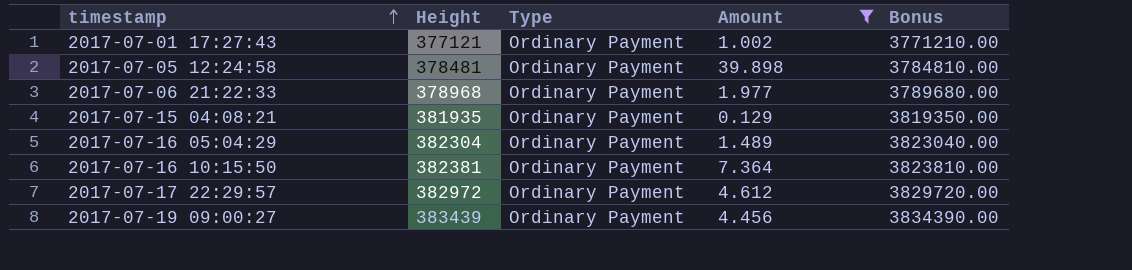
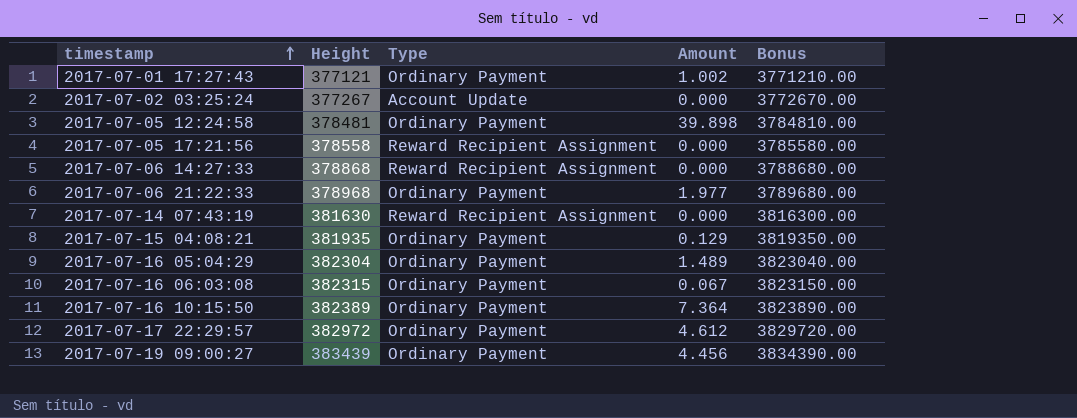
filter: Amount >= 0.129 -> none
2017-07-16 10:15:50 | Height: 382381 -> 382389
2017-07-16 10:15:50 | Bonus: 3823810.00 -> 3823890.00

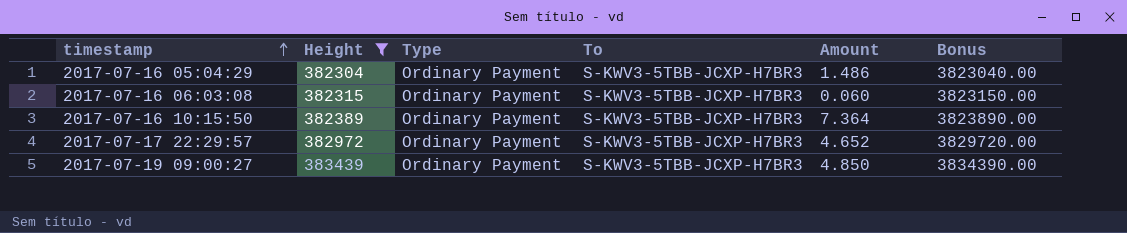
filter: none -> Height >= 382304
column To | position: none -> 4
2017-07-16 05:04:29 | Amount: 1.489 -> 1.486
2017-07-16 06:03:08 | Amount: 0.067 -> 0.060
2017-07-17 22:29:57 | Amount: 4.612 -> 4.652
2017-07-19 09:00:27 | Amount: 4.456 -> 4.850

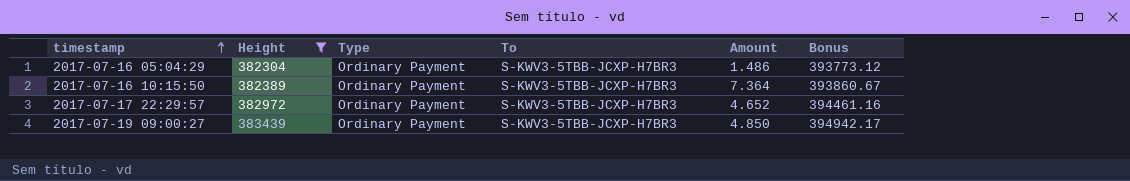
column Bonus | formula: [Height] * 10 -> [Height] * 1.03
row 2017-07-16 06:03:08: 382315 | Ordinary Payment | S-KWV3-5TBB-JCXP-H7BR3 | 0.060 | 3823150.00 -> none

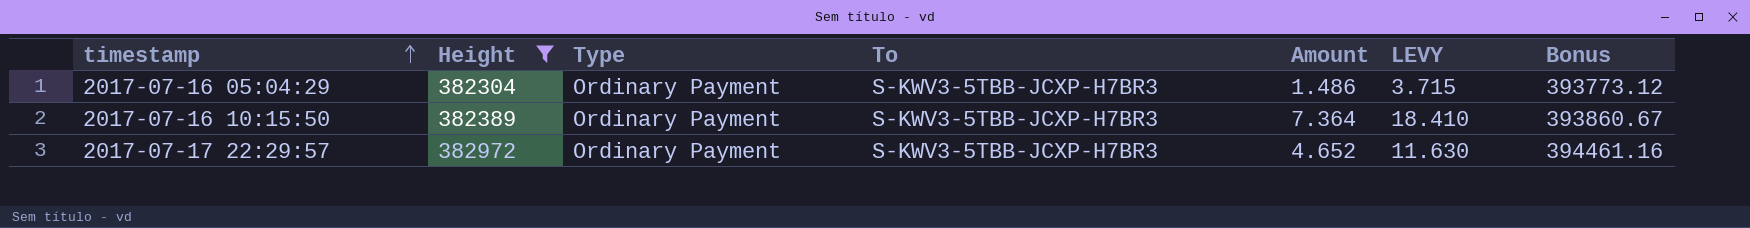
column LEVY | formula: none -> [Amount] * 2.5
row 2017-07-19 09:00:27: 383439 | Ordinary Payment | S-KWV3-5TBB-JCXP-H7BR3 | 4.850 | 394942.17 -> none

